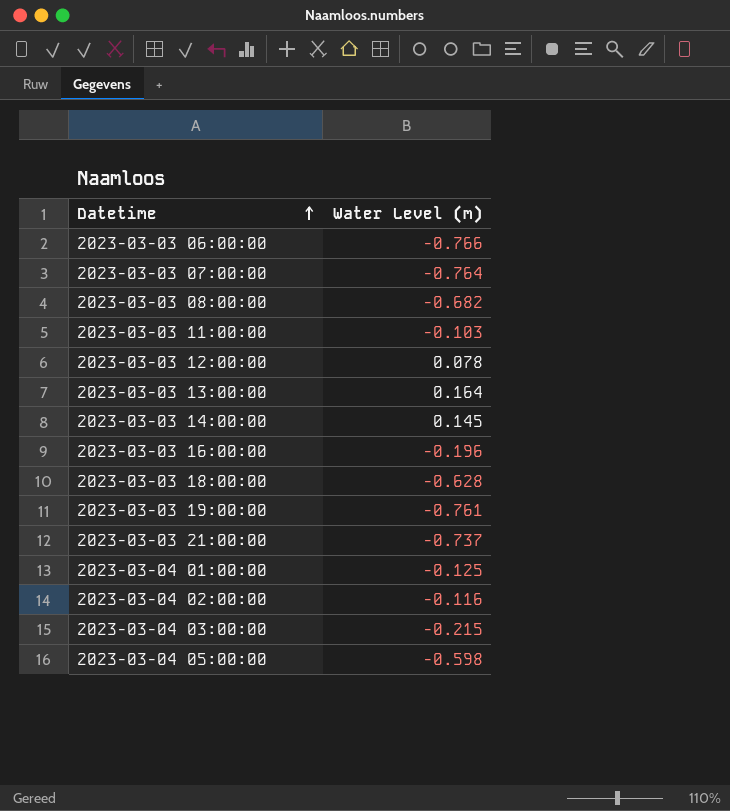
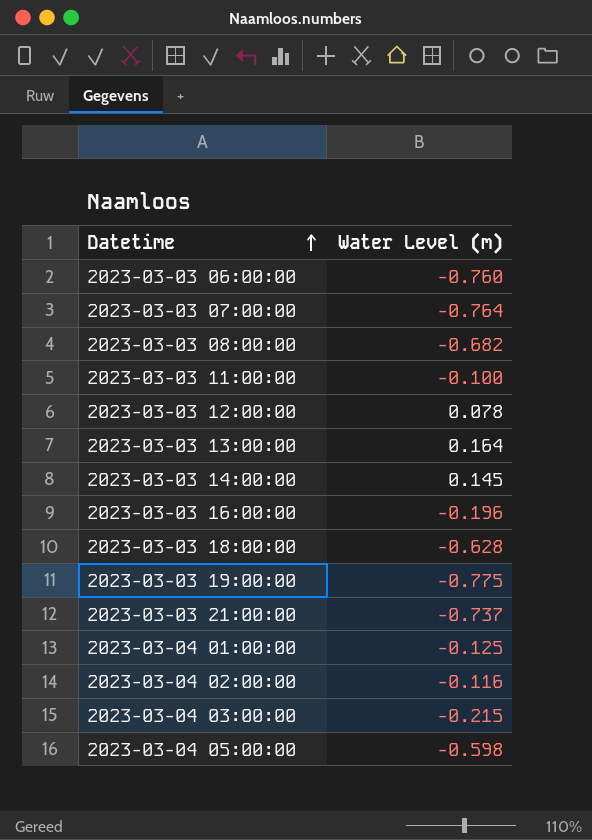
2023-03-03 06:00:00 | Water Level (m): -0.766 -> -0.760
2023-03-03 11:00:00 | Water Level (m): -0.103 -> -0.100
2023-03-03 19:00:00 | Water Level (m): -0.761 -> -0.775

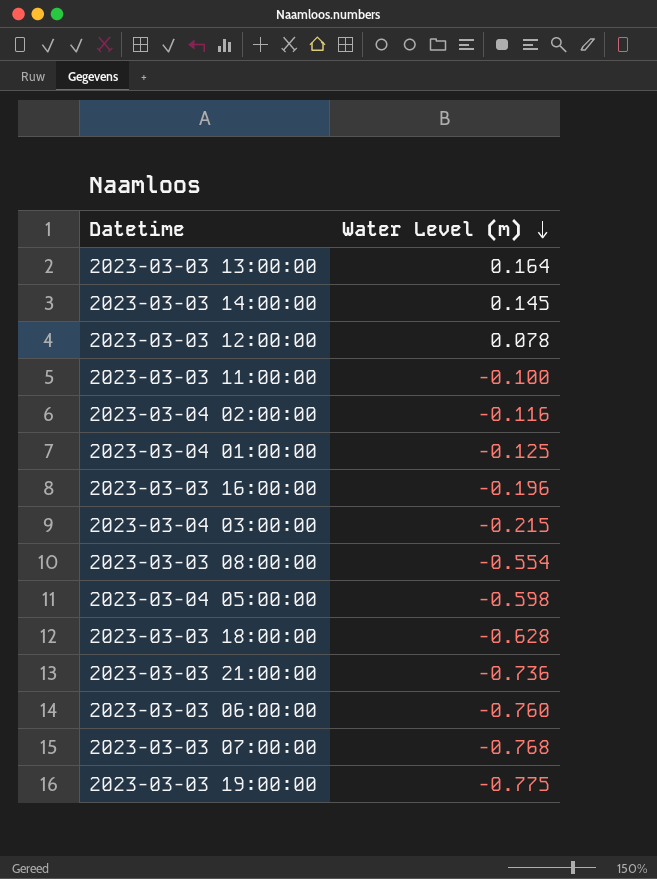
row order: Datetime ascending -> Water Level (m) descending
2023-03-03 08:00:00 | Water Level (m): -0.682 -> -0.554
2023-03-03 21:00:00 | Water Level (m): -0.737 -> -0.736
2023-03-03 07:00:00 | Water Level (m): -0.764 -> -0.768

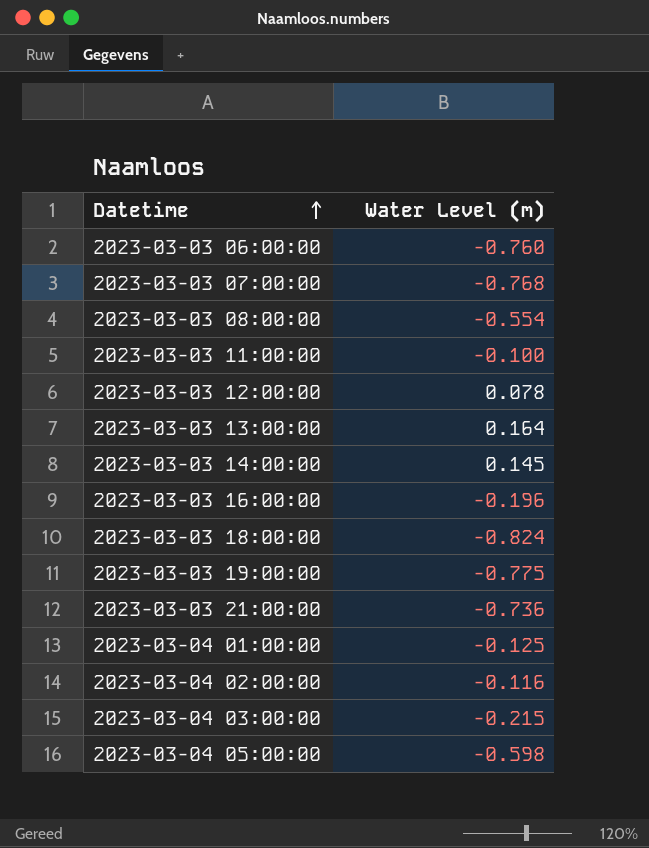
row order: Water Level (m) descending -> Datetime ascending
2023-03-03 18:00:00 | Water Level (m): -0.628 -> -0.824

